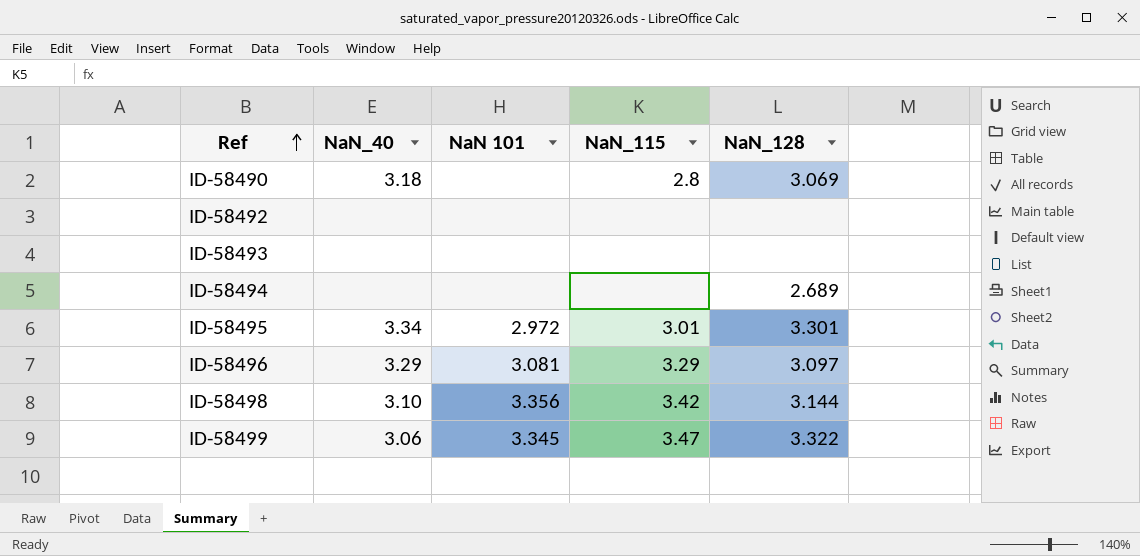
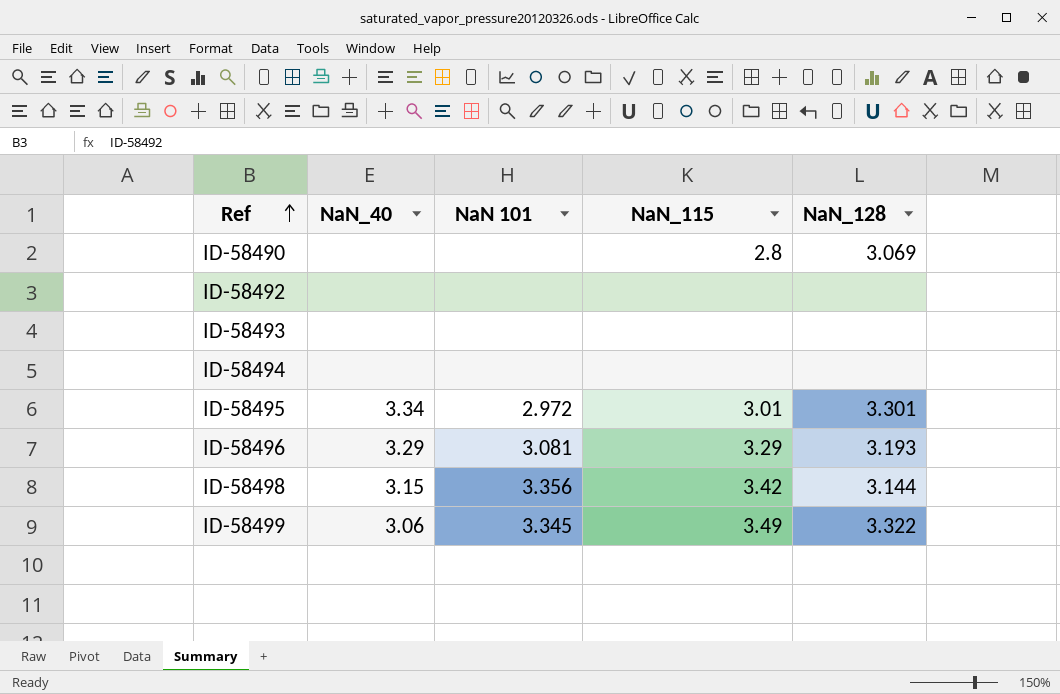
ID-58490 | NaN_40: 3.18 -> none
ID-58494 | NaN_128: 2.689 -> none
ID-58496 | NaN_128: 3.097 -> 3.193
ID-58498 | NaN_40: 3.10 -> 3.15
ID-58499 | NaN_115: 3.47 -> 3.49

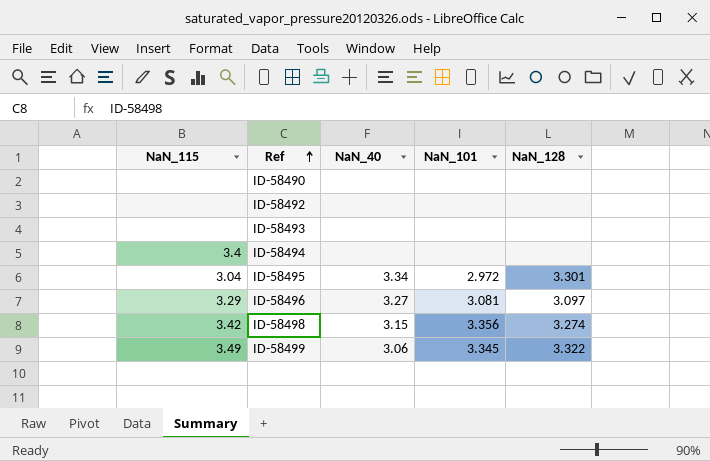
column NaN_115 | position: 4 -> 1
column name: NaN 101 -> NaN_101
ID-58490 | NaN_115: 2.8 -> none
ID-58490 | NaN_128: 3.069 -> none
ID-58494 | NaN_115: none -> 3.4
ID-58495 | NaN_115: 3.01 -> 3.04
ID-58496 | NaN_40: 3.29 -> 3.27
ID-58496 | NaN_128: 3.193 -> 3.097
ID-58498 | NaN_128: 3.144 -> 3.274

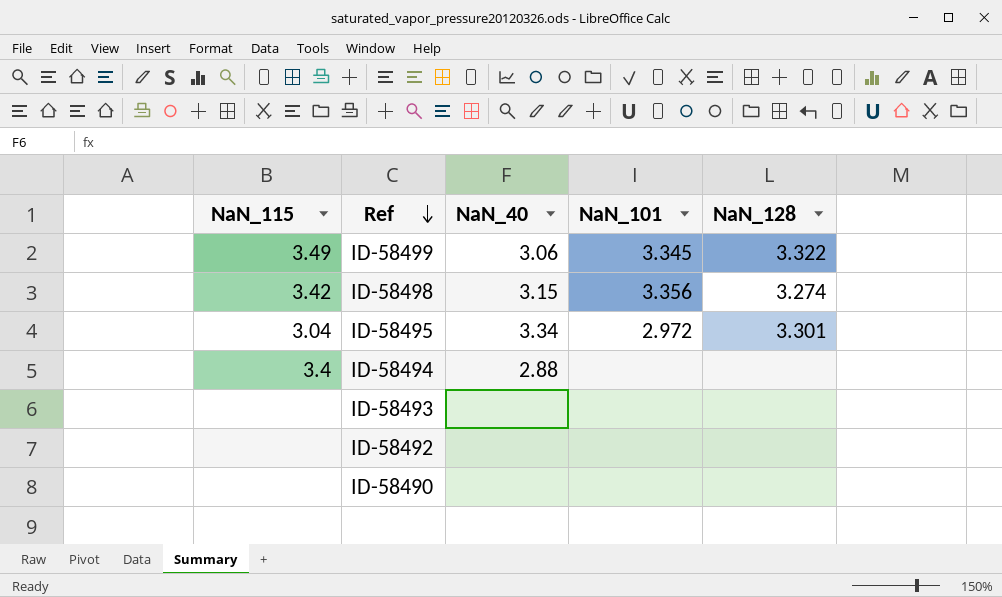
row order: Ref ascending -> Ref descending
row ID-58496: 3.29 | 3.27 | 3.081 | 3.097 -> none
ID-58494 | NaN_40: none -> 2.88

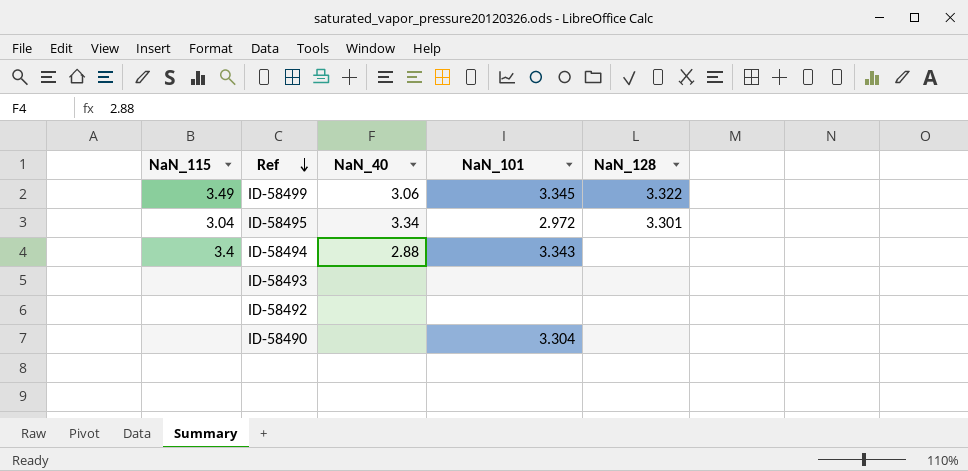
row ID-58498: 3.42 | 3.15 | 3.356 | 3.274 -> none
ID-58494 | NaN_101: none -> 3.343
ID-58490 | NaN_101: none -> 3.304

